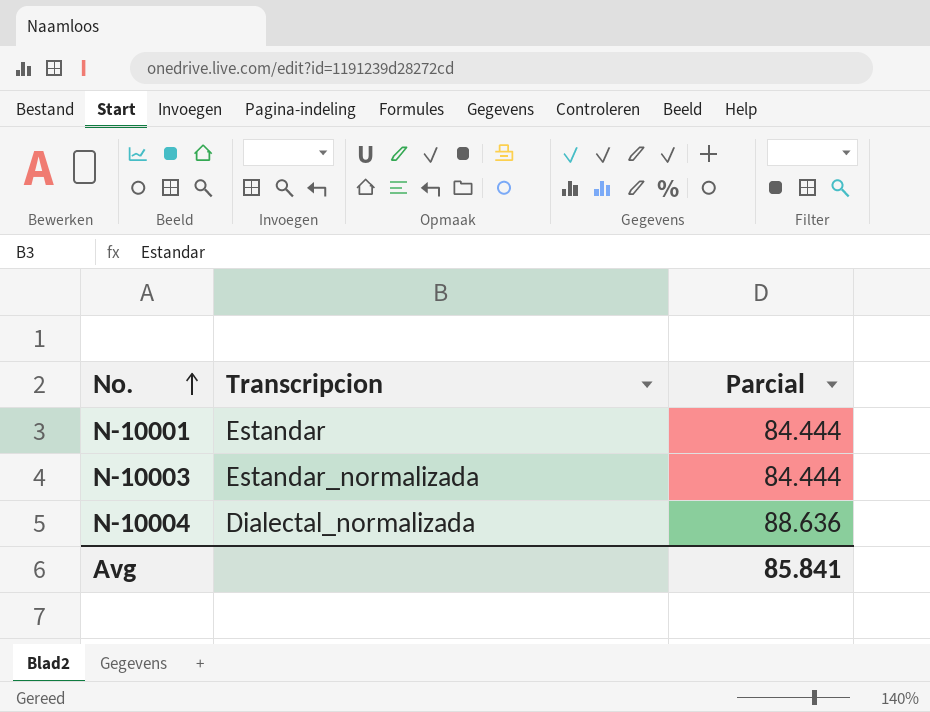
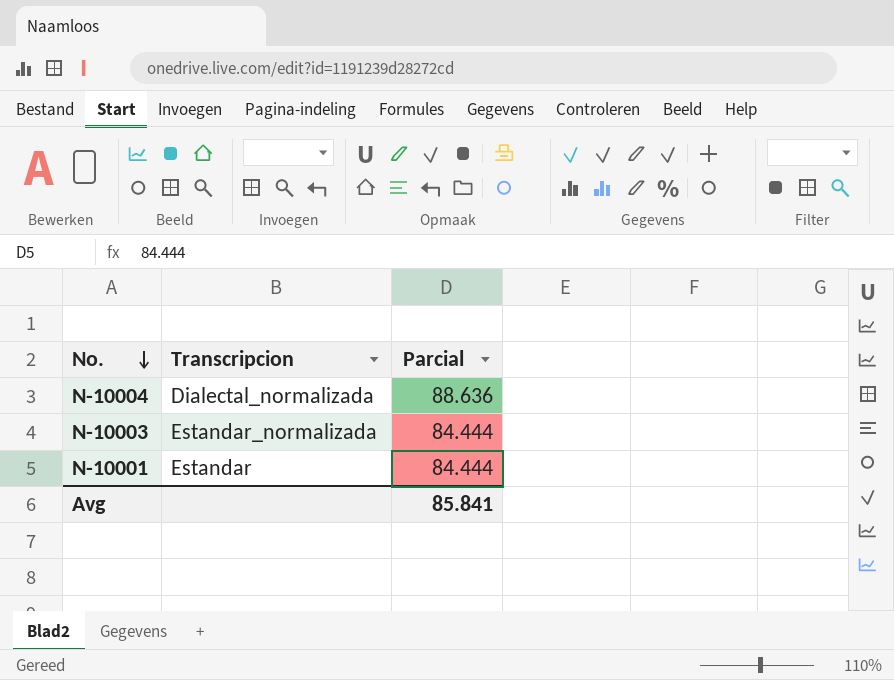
row order: No. ascending -> No. descending

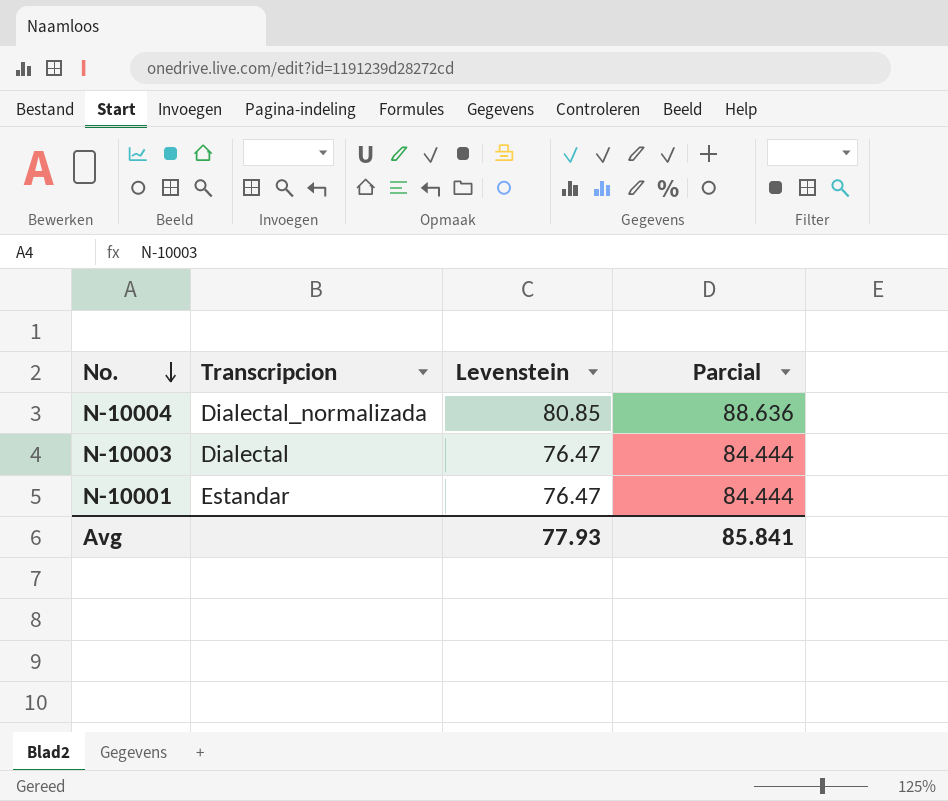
column Levenstein | position: none -> 3
N-10003 | Transcripcion: Estandar_normalizada -> Dialectal

